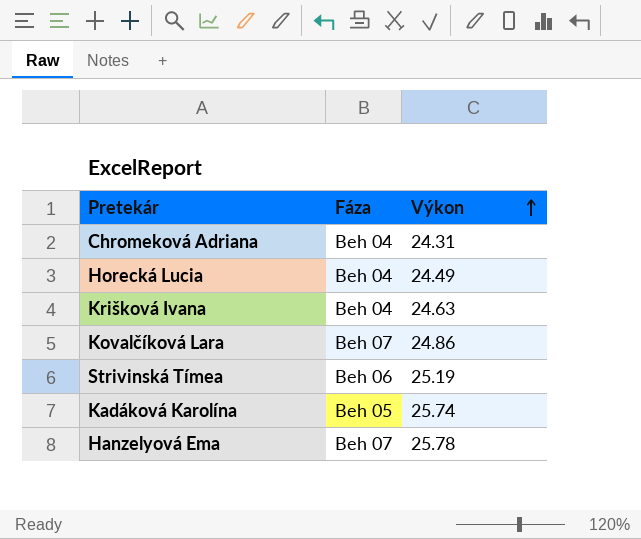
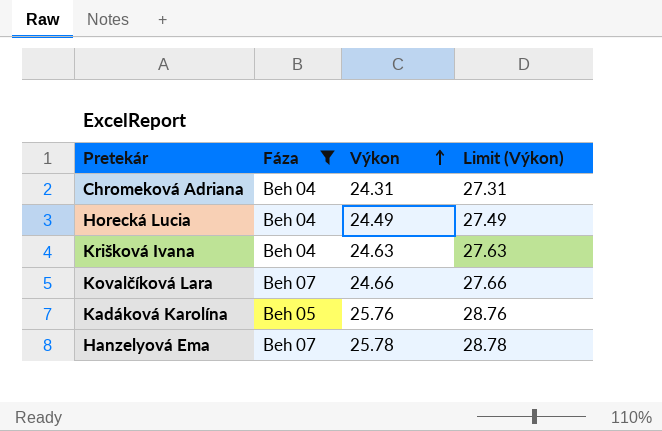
filter: none -> Fáza != Beh 06
column Limit (Výkon) | formula: none -> [Výkon] + 3
Kovalčíková Lara | Výkon: 24.86 -> 24.66
Kadáková Karolína | Výkon: 25.74 -> 25.76

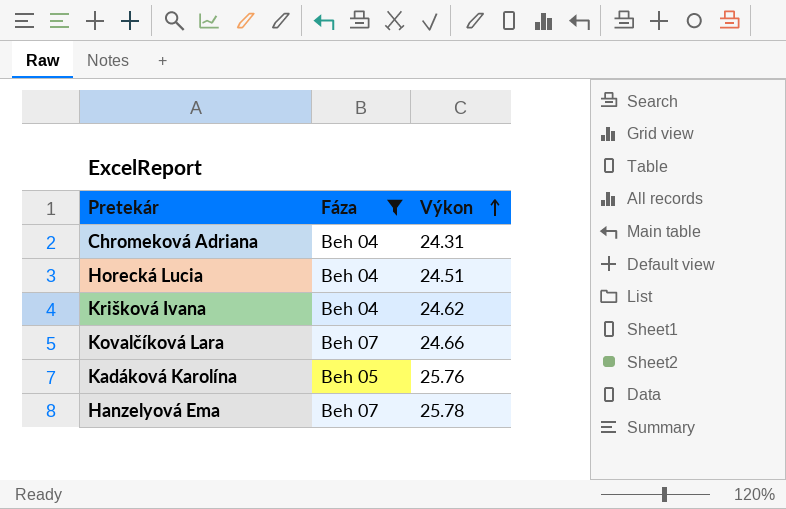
column Limit (Výkon) | formula: [Výkon] + 3 -> none
Horecká Lucia | Výkon: 24.49 -> 24.51
Krišková Ivana | Výkon: 24.63 -> 24.62

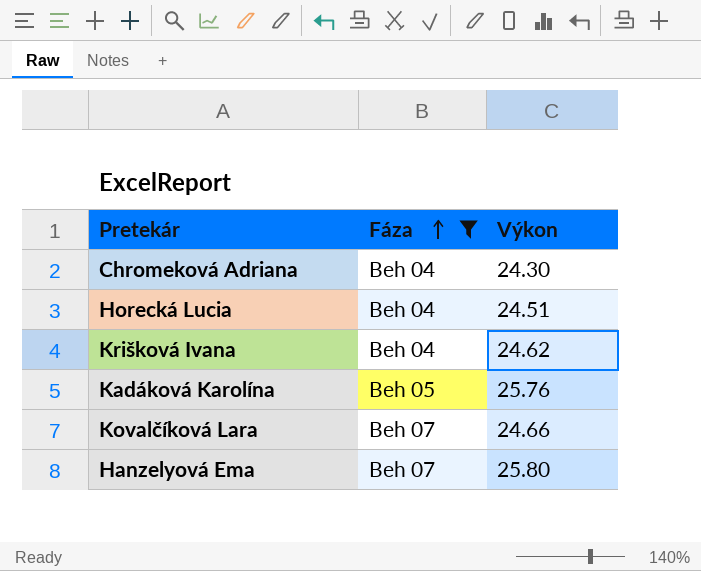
row order: Výkon ascending -> Fáza ascending
Chromeková Adriana | Výkon: 24.31 -> 24.30
Hanzelyová Ema | Výkon: 25.78 -> 25.80

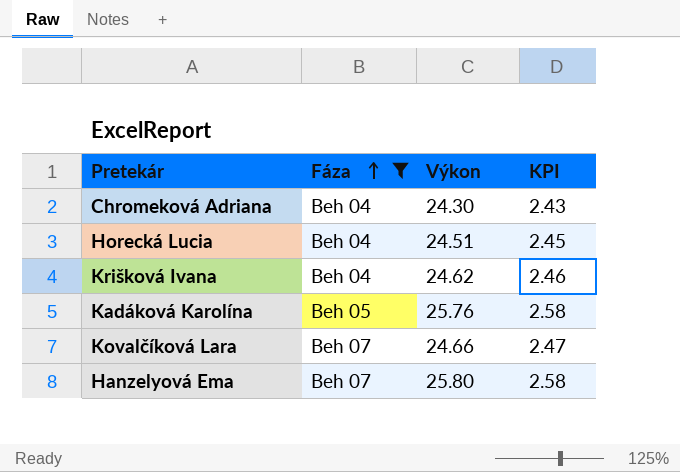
column KPI | formula: none -> [Výkon] * 0.1

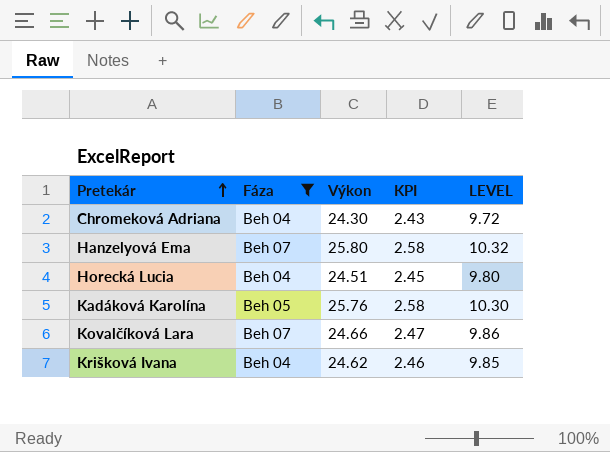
row order: Fáza ascending -> Pretekár ascending
column LEVEL | formula: none -> [Výkon] * 0.4

